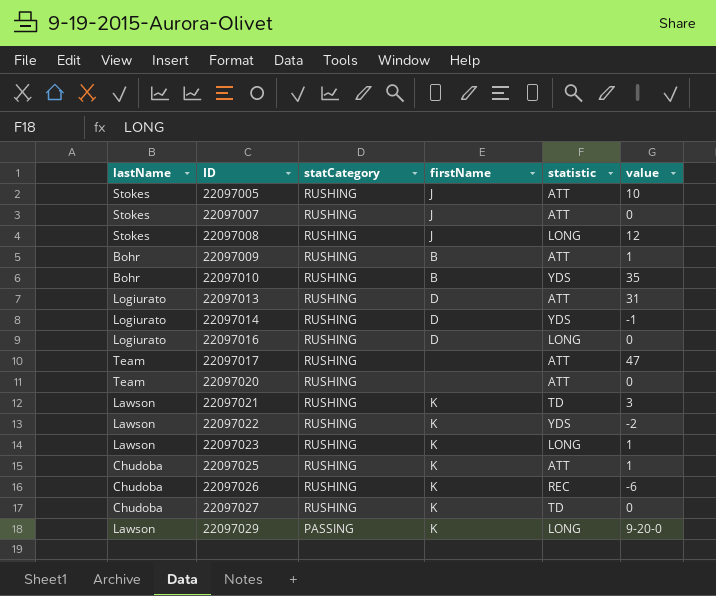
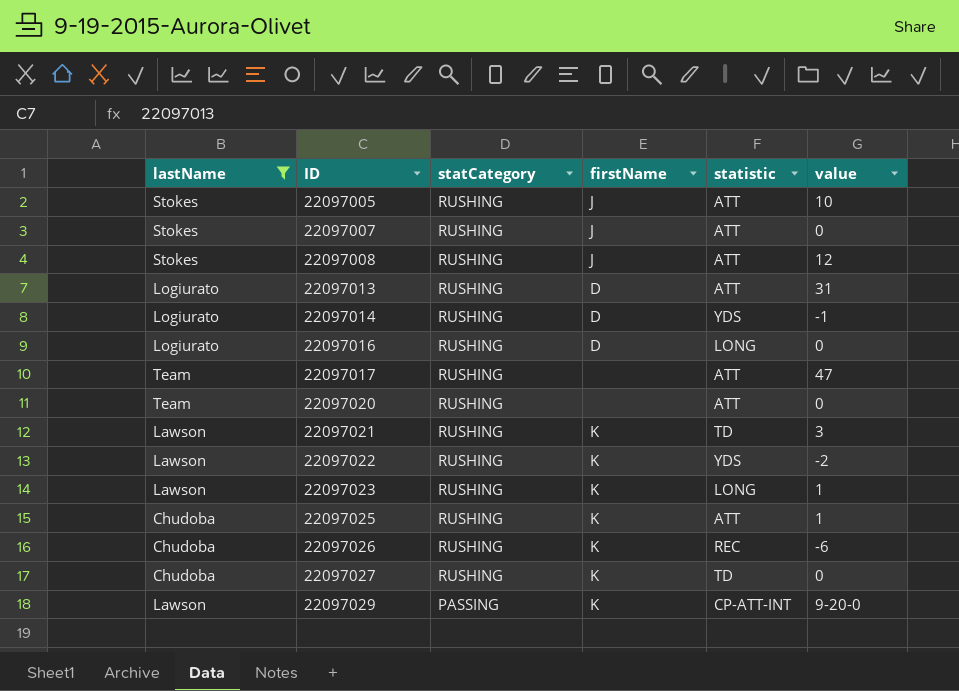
filter: none -> lastName != Bohr
22097008 | statistic: LONG -> ATT
22097029 | statistic: LONG -> CP-ATT-INT

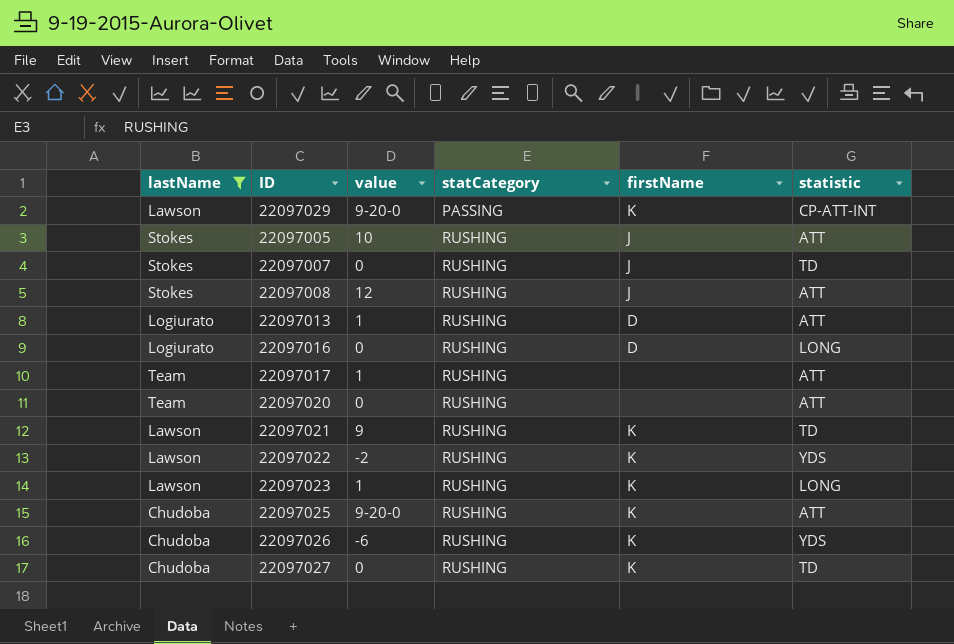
row order: ID ascending -> statCategory ascending
column value | position: 6 -> 3
row 22097014: Logiurato | RUSHING | D | YDS | -1 -> none
22097007 | statistic: ATT -> TD
22097013 | value: 31 -> 1
22097017 | value: 47 -> 1
22097021 | value: 3 -> 9
22097025 | value: 1 -> 9-20-0
22097026 | statistic: REC -> YDS

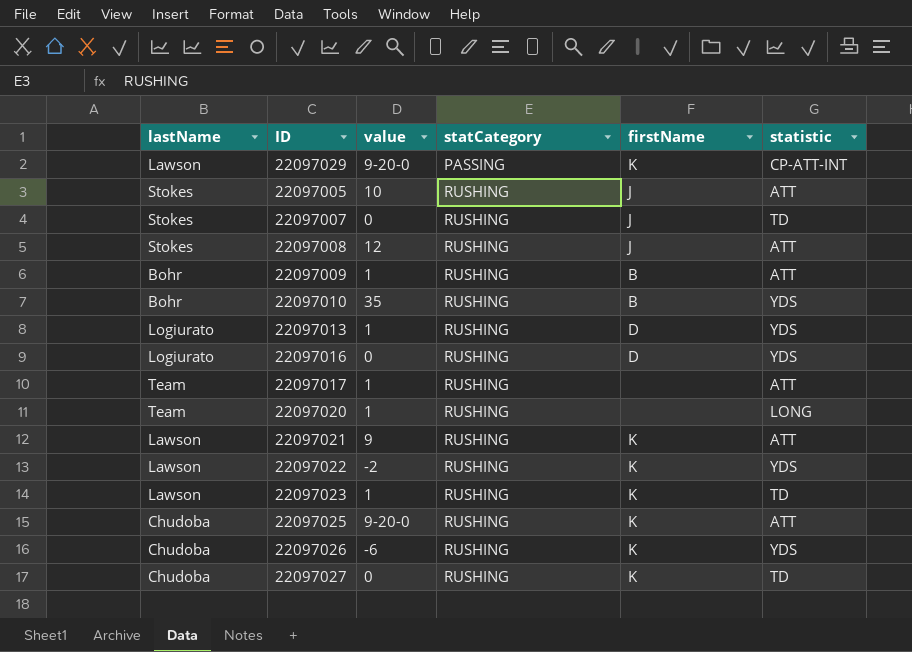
filter: lastName != Bohr -> none
22097013 | statistic: ATT -> YDS
22097016 | statistic: LONG -> YDS
22097020 | value: 0 -> 1
22097020 | statistic: ATT -> LONG
22097021 | statistic: TD -> ATT
22097023 | statistic: LONG -> TD

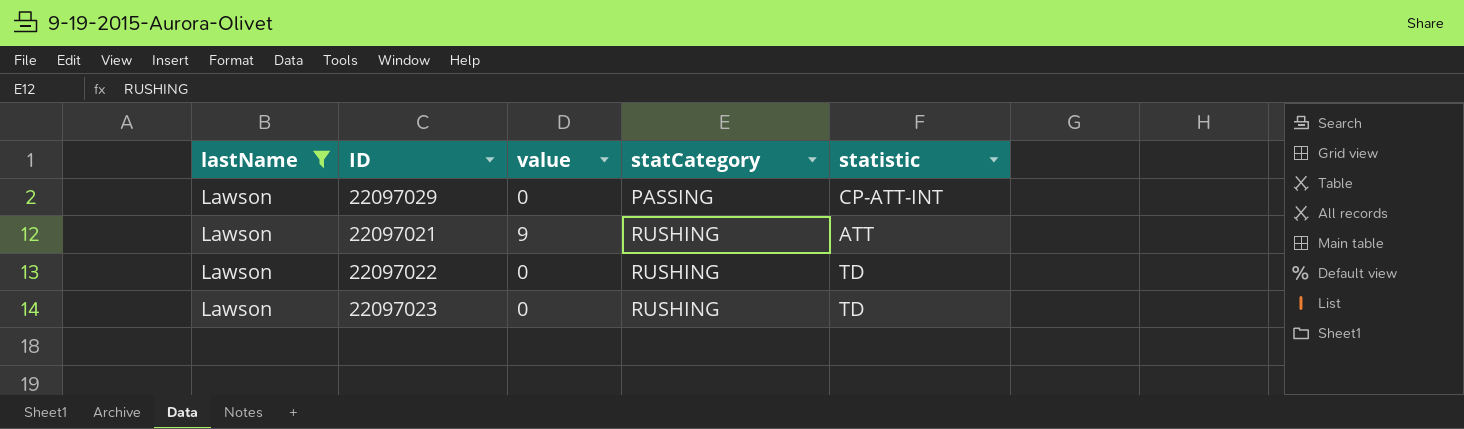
filter: none -> lastName = Lawson
column firstName | position: 5 -> none
22097029 | value: 9-20-0 -> 0
22097022 | value: -2 -> 0
22097022 | statistic: YDS -> TD
22097023 | value: 1 -> 0

